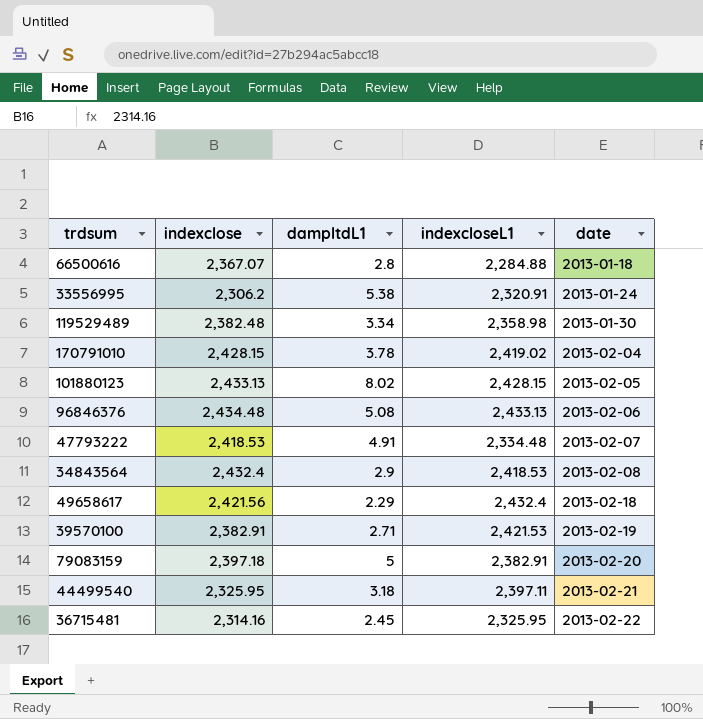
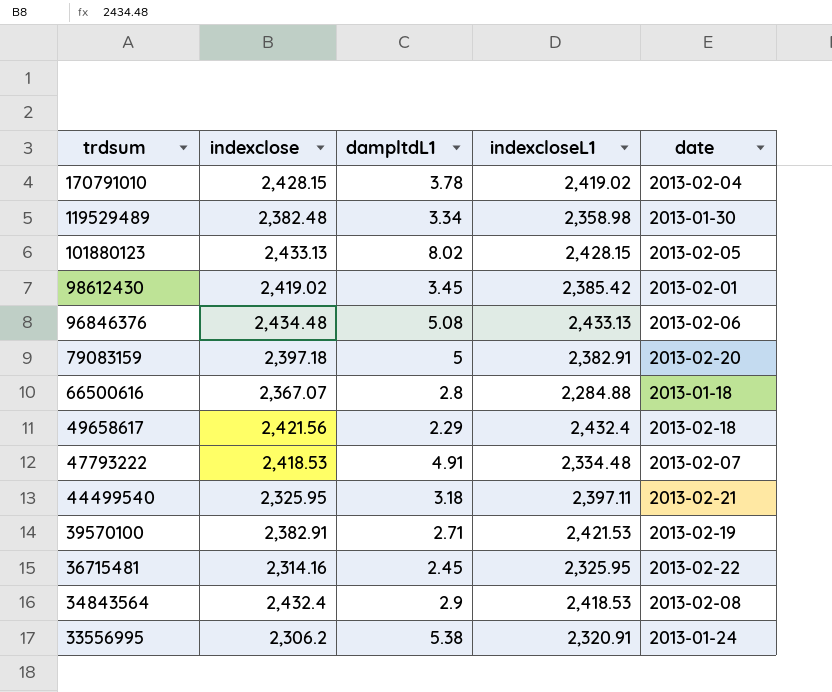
row order: date ascending -> trdsum descending
row 98612430: none -> 2,419.02 | 3.45 | 2,385.42 | 2013-02-01

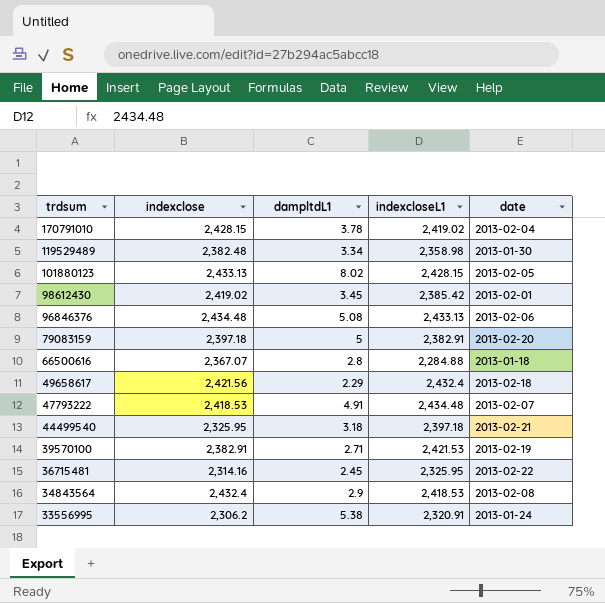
47793222 | indexcloseL1: 2,334.48 -> 2,434.48
44499540 | indexcloseL1: 2,397.11 -> 2,397.18

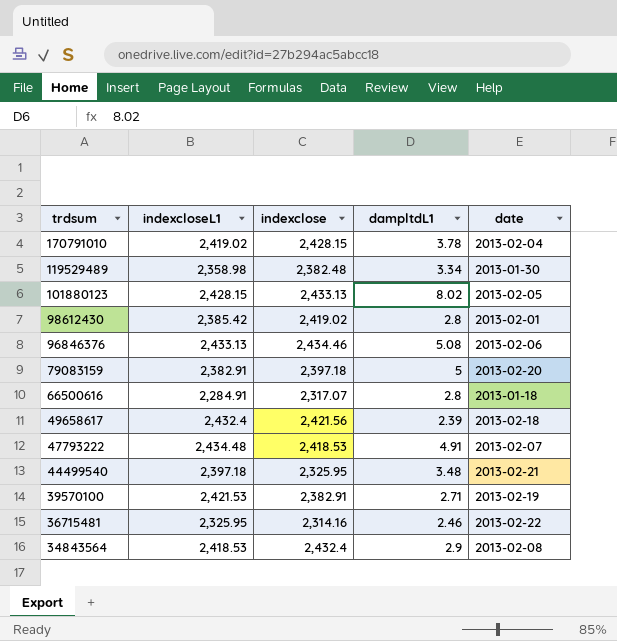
column indexcloseL1 | position: 4 -> 2
row 33556995: 2,306.2 | 5.38 | 2,320.91 | 2013-01-24 -> none
98612430 | dampltdL1: 3.45 -> 2.8
96846376 | indexclose: 2,434.48 -> 2,434.46
66500616 | indexcloseL1: 2,284.88 -> 2,284.91
66500616 | indexclose: 2,367.07 -> 2,317.07
49658617 | dampltdL1: 2.29 -> 2.39
44499540 | dampltdL1: 3.18 -> 3.48
36715481 | dampltdL1: 2.45 -> 2.46

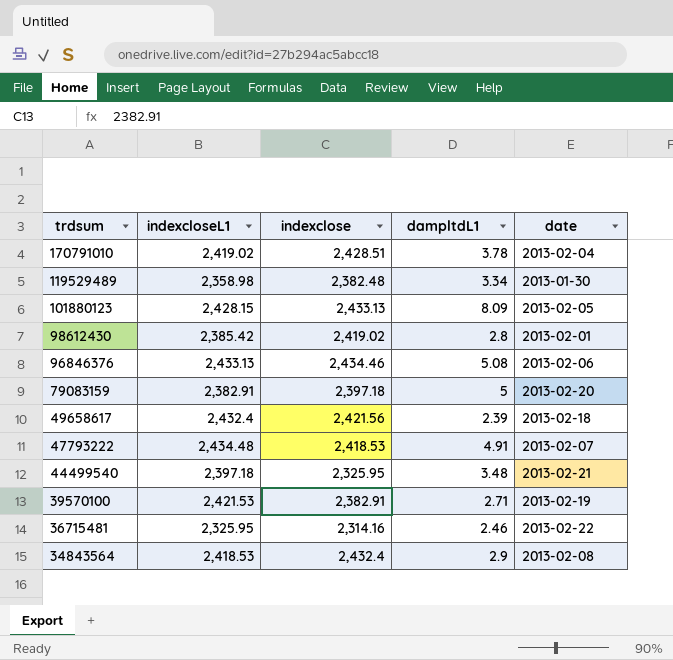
row 66500616: 2,284.91 | 2,317.07 | 2.8 | 2013-01-18 -> none
170791010 | indexclose: 2,428.15 -> 2,428.51
101880123 | dampltdL1: 8.02 -> 8.09

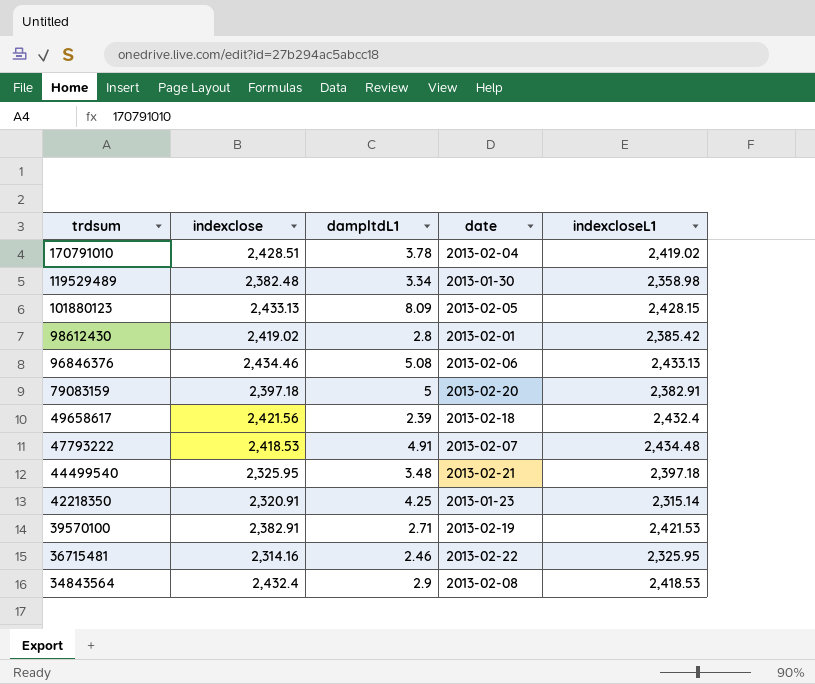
column indexcloseL1 | position: 2 -> 5
row 42218350: none -> 2,320.91 | 4.25 | 2013-01-23 | 2,315.14

